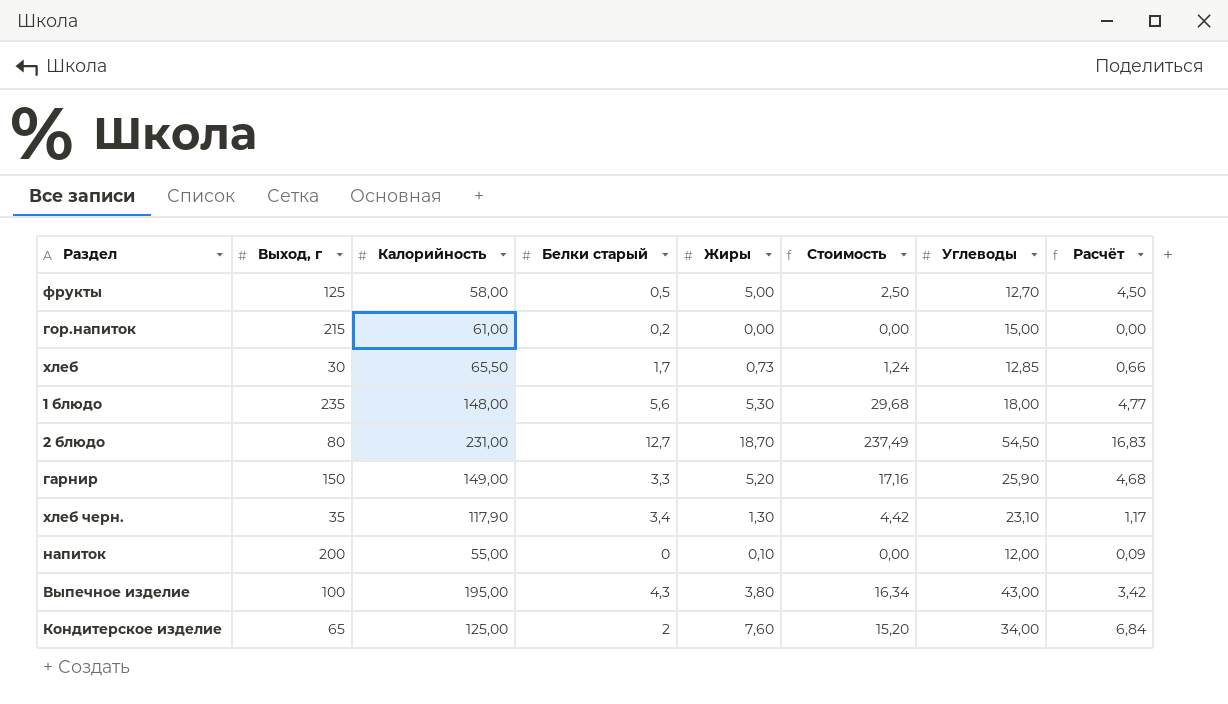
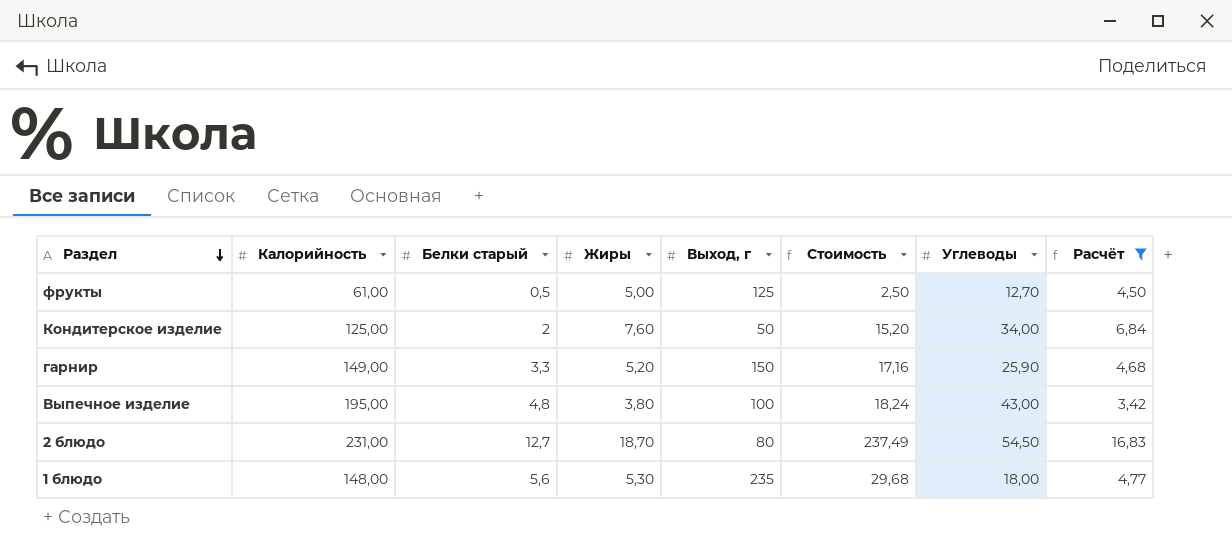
filter: none -> Расчёт >= 3,42
row order: none -> Раздел descending
column Выход, г | position: 2 -> 5
фрукты | Калорийность: 58,00 -> 61,00
Кондитерское изделие | Выход, г: 65 -> 50
Выпечное изделие | Белки старый: 4,3 -> 4,8
Выпечное изделие | Стоимость: 16,34 -> 18,24

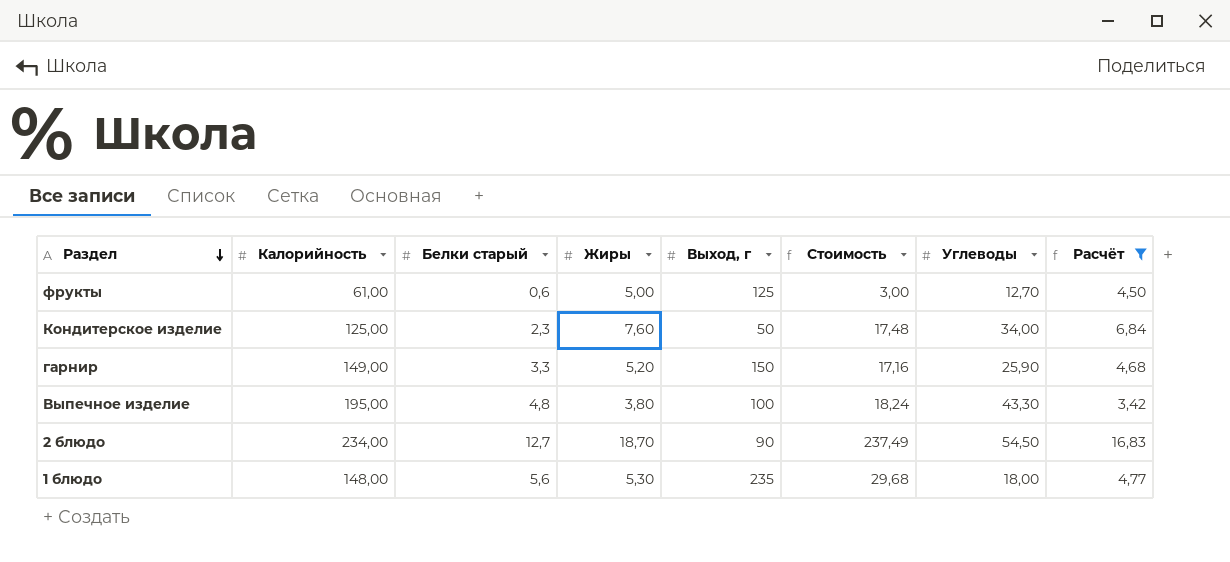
фрукты | Белки старый: 0,5 -> 0,6
фрукты | Стоимость: 2,50 -> 3,00
Кондитерское изделие | Белки старый: 2 -> 2,3
Кондитерское изделие | Стоимость: 15,20 -> 17,48
Выпечное изделие | Углеводы: 43,00 -> 43,30
2 блюдо | Калорийность: 231,00 -> 234,00
2 блюдо | Выход, г: 80 -> 90

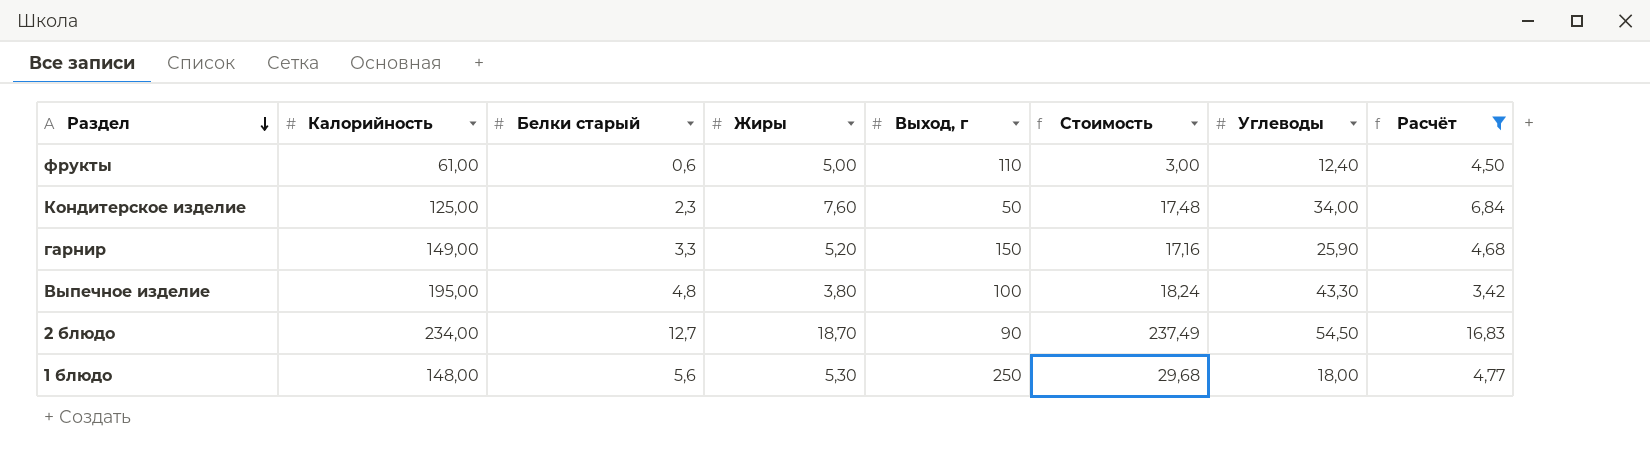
фрукты | Выход, г: 125 -> 110
фрукты | Углеводы: 12,70 -> 12,40
1 блюдо | Выход, г: 235 -> 250

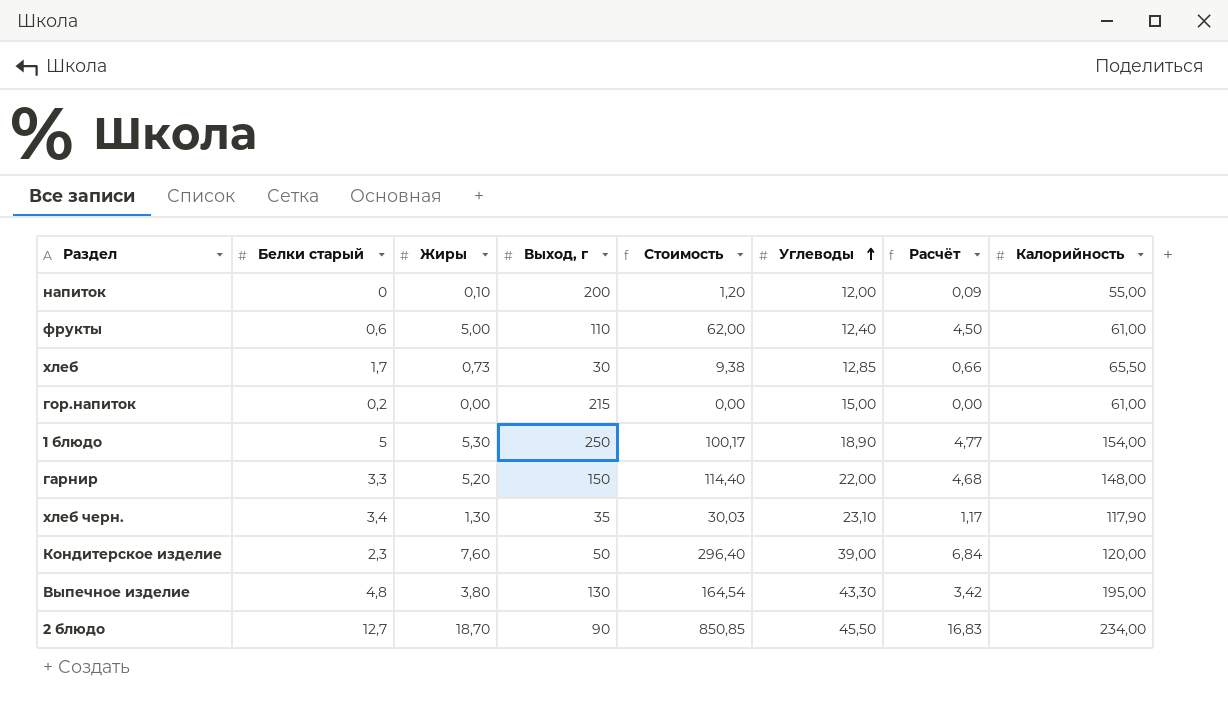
filter: Расчёт >= 3,42 -> none
row order: Раздел descending -> Углеводы ascending
column Стоимость | formula: [Белки старый] * [Жиры] -> [Жиры] * [Углеводы]
column Калорийность | position: 2 -> 8
1 блюдо | Белки старый: 5,6 -> 5
1 блюдо | Углеводы: 18,00 -> 18,90
1 блюдо | Калорийность: 148,00 -> 154,00
гарнир | Углеводы: 25,90 -> 22,00
гарнир | Калорийность: 149,00 -> 148,00
Кондитерское изделие | Углеводы: 34,00 -> 39,00
Кондитерское изделие | Калорийность: 125,00 -> 120,00
Выпечное изделие | Выход, г: 100 -> 130
2 блюдо | Углеводы: 54,50 -> 45,50

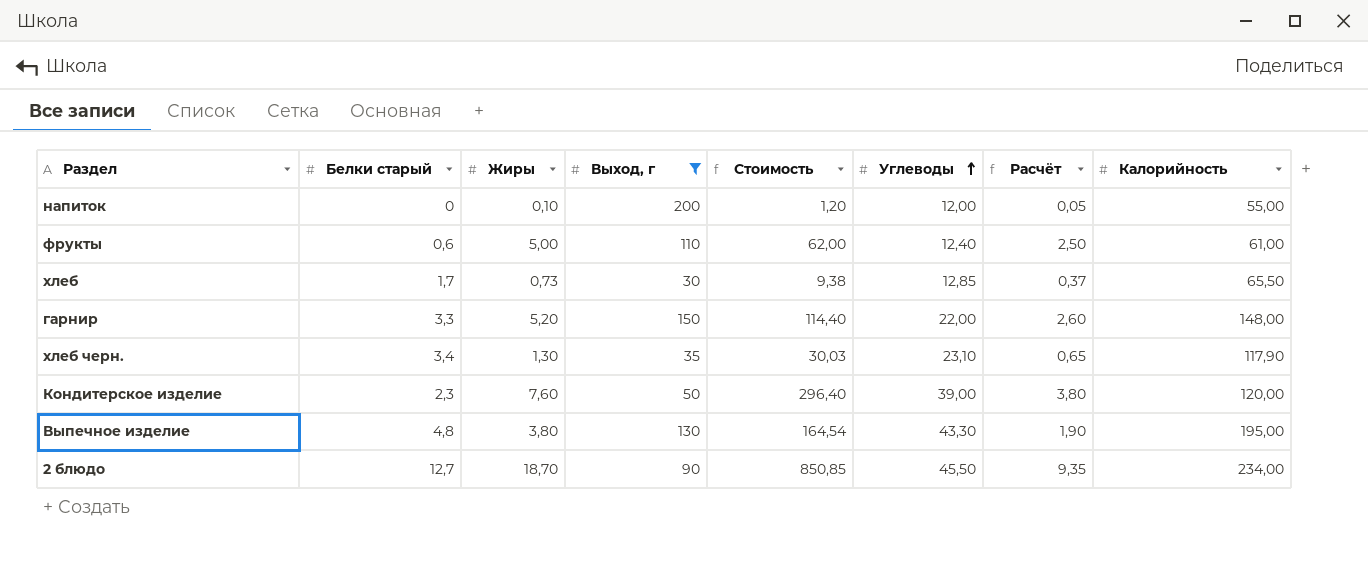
filter: none -> Выход, г <= 200
column Расчёт | formula: [Жиры] * 0,9 -> [Жиры] * 0,5

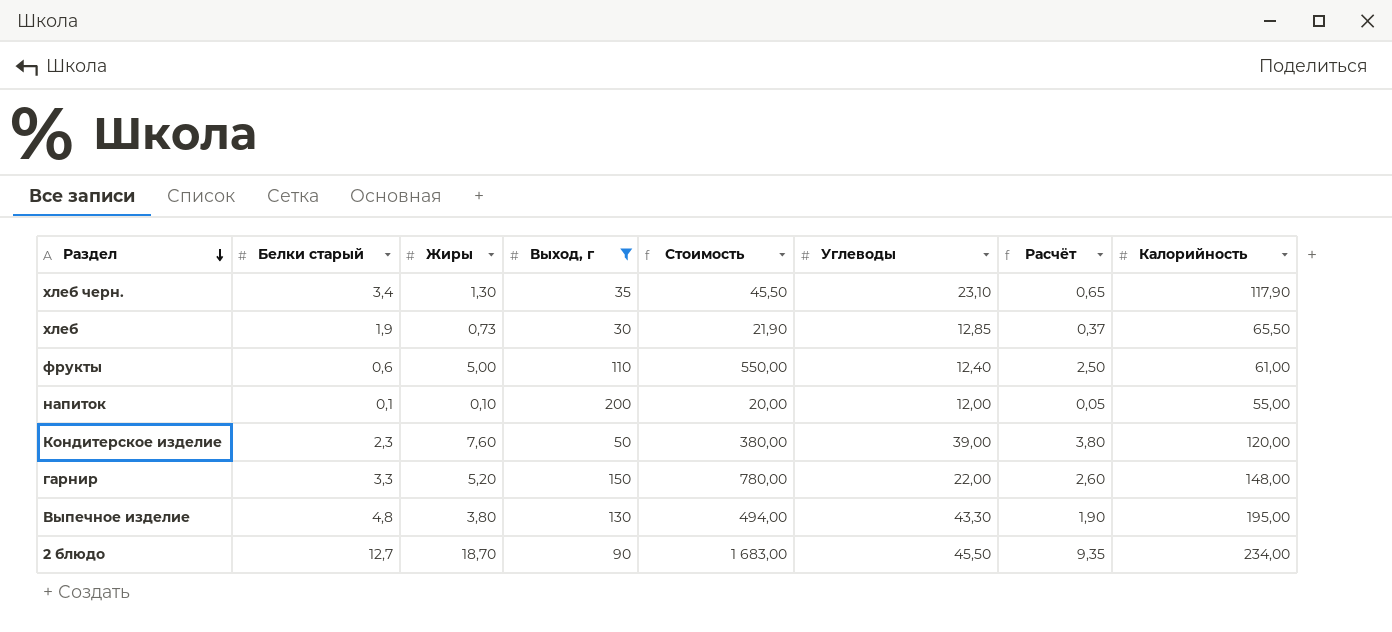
row order: Углеводы ascending -> Раздел descending
column Стоимость | formula: [Жиры] * [Углеводы] -> [Жиры] * [Выход, г]
хлеб | Белки старый: 1,7 -> 1,9
напиток | Белки старый: 0 -> 0,1

